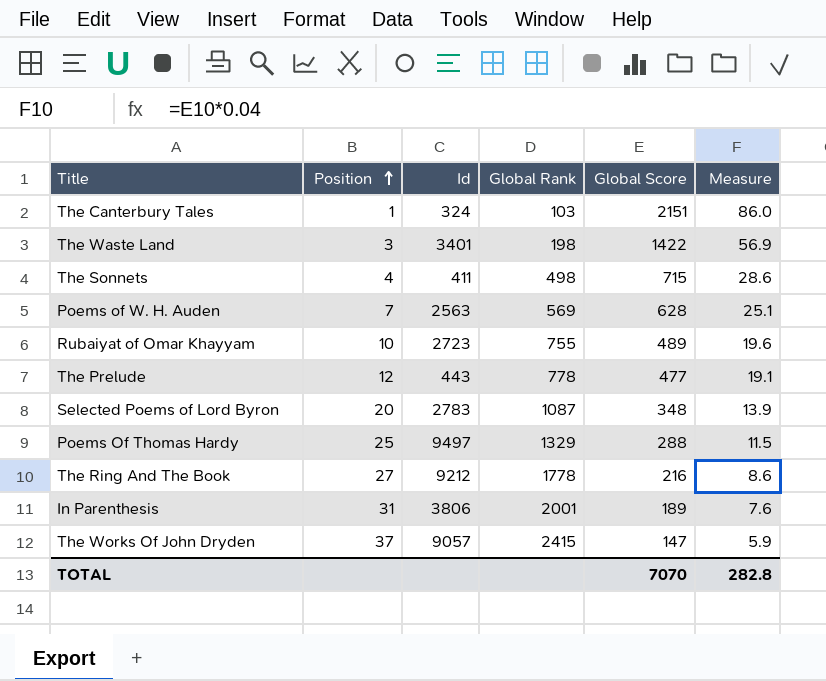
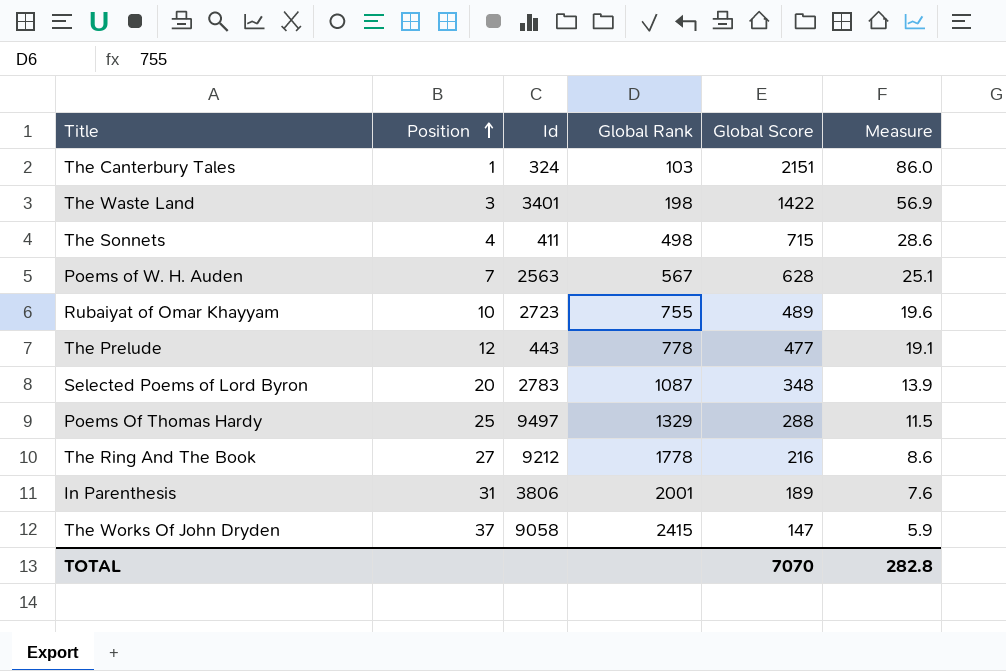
Poems of W. H. Auden | Global Rank: 569 -> 567
The Works Of John Dryden | Id: 9057 -> 9058

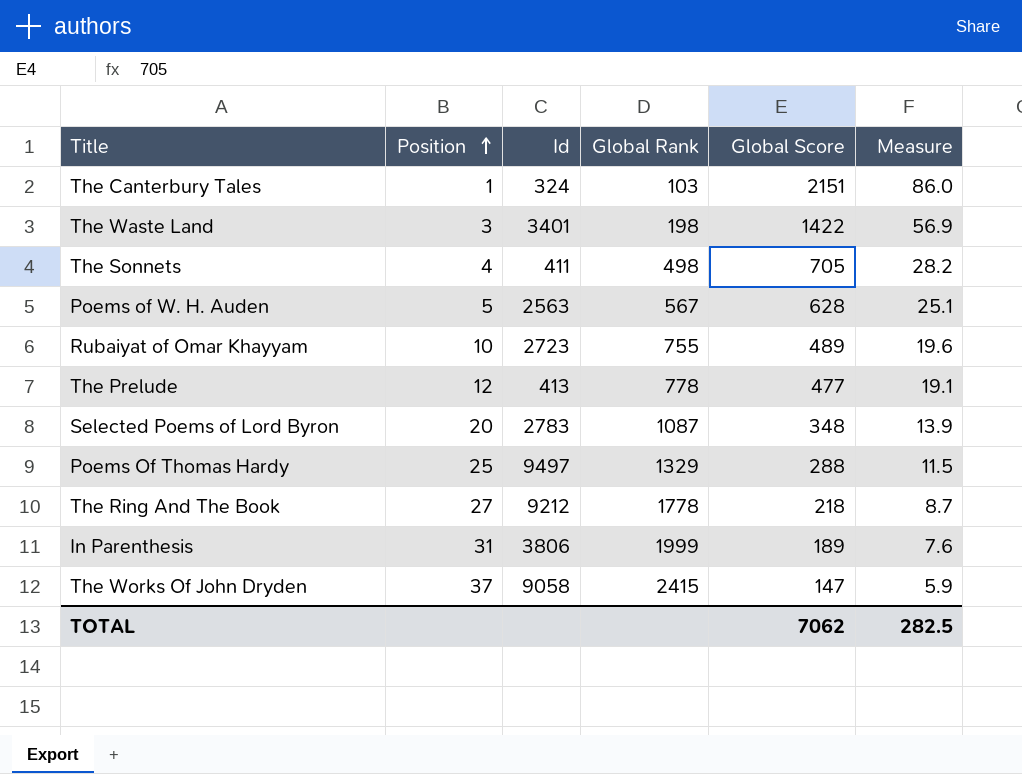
The Sonnets | Global Score: 715 -> 705
The Sonnets | Measure: 28.6 -> 28.2
Poems of W. H. Auden | Position: 7 -> 5
The Prelude | Id: 443 -> 413
The Ring And The Book | Global Score: 216 -> 218
The Ring And The Book | Measure: 8.6 -> 8.7
In Parenthesis | Global Rank: 2001 -> 1999
TOTAL | Global Score: 7070 -> 7062
TOTAL | Measure: 282.8 -> 282.5

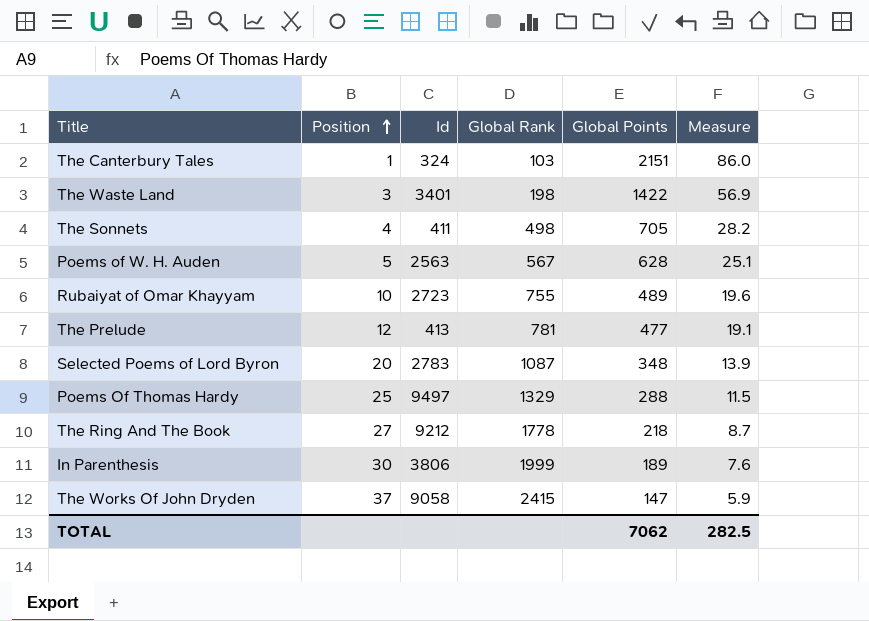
column name: Global Score -> Global Points
The Prelude | Global Rank: 778 -> 781
In Parenthesis | Position: 31 -> 30

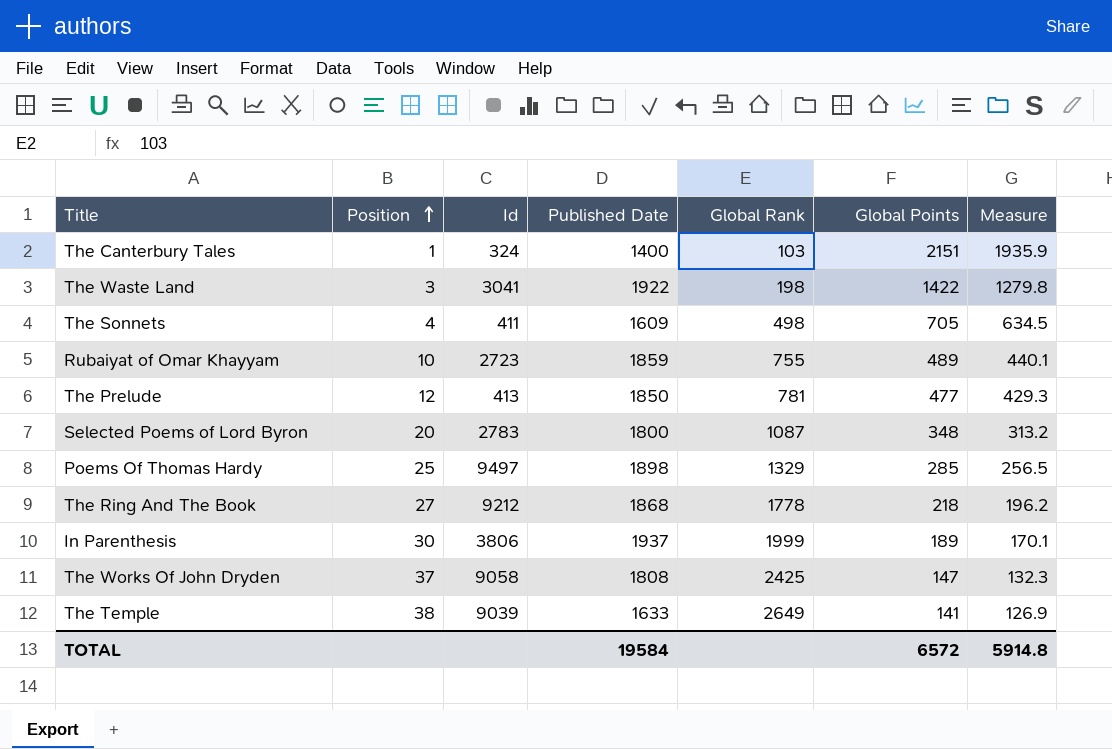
column Published Date | position: none -> 4
column Measure | formula: [Global Points] * 0.04 -> [Global Points] * 0.9
row Poems of W. H. Auden: 5 | 2563 | 567 | 628 | 25.1 -> none
The Waste Land | Id: 3401 -> 3041
Poems Of Thomas Hardy | Global Points: 288 -> 285
The Works Of John Dryden | Global Rank: 2415 -> 2425
row The Temple: none -> 38 | 9039 | 1633 | 2649 | 141 | 126.9
TOTAL | Global Points: 7062 -> 6572
TOTAL | Measure: 282.5 -> 5914.8

